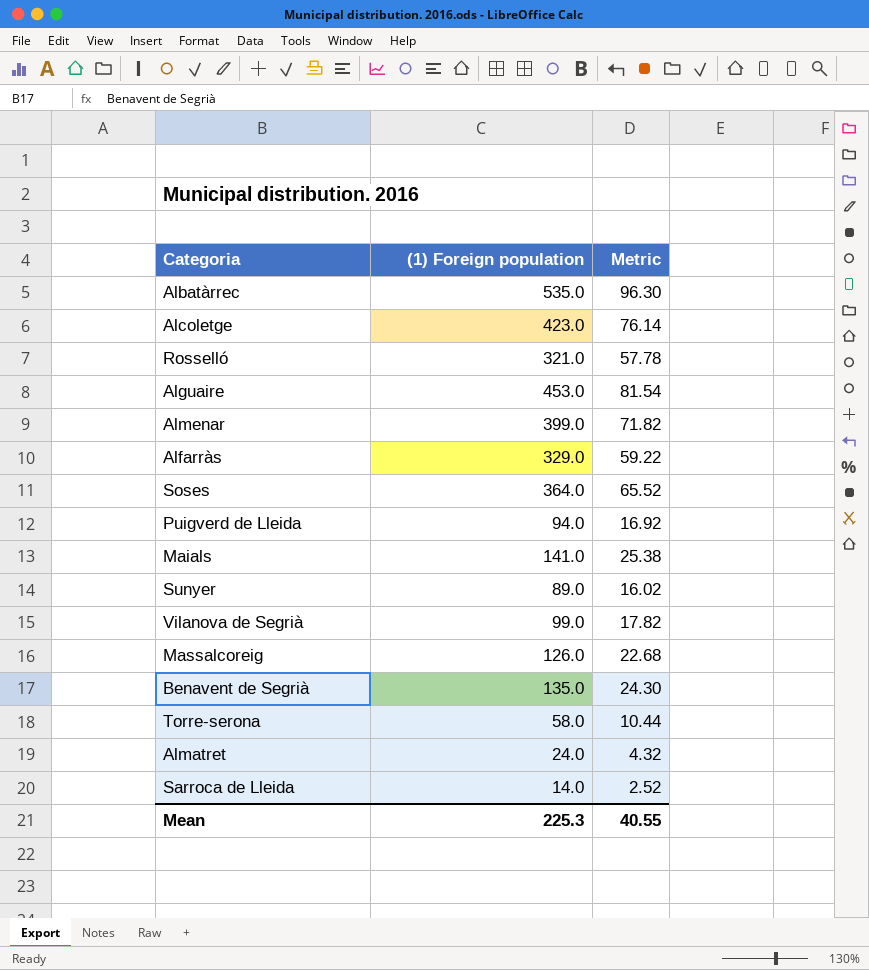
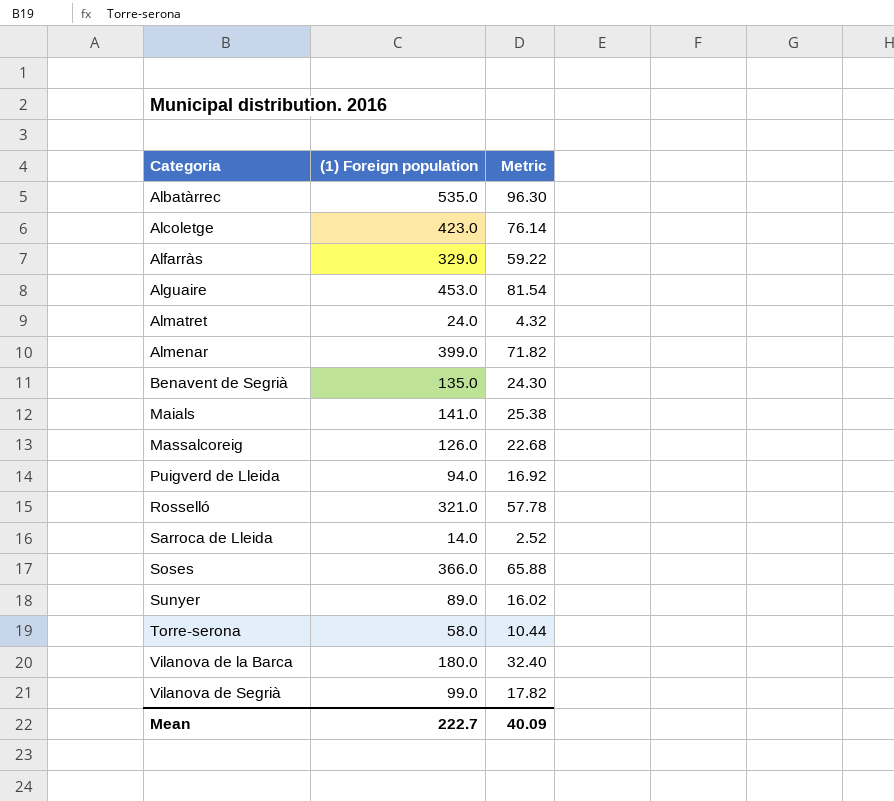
row order: none -> Categoria ascending
Soses | (1) Foreign population: 364.0 -> 366.0
Soses | Metric: 65.52 -> 65.88
row Vilanova de la Barca: none -> 180.0 | 32.40
Mean | (1) Foreign population: 225.3 -> 222.7
Mean | Metric: 40.55 -> 40.09

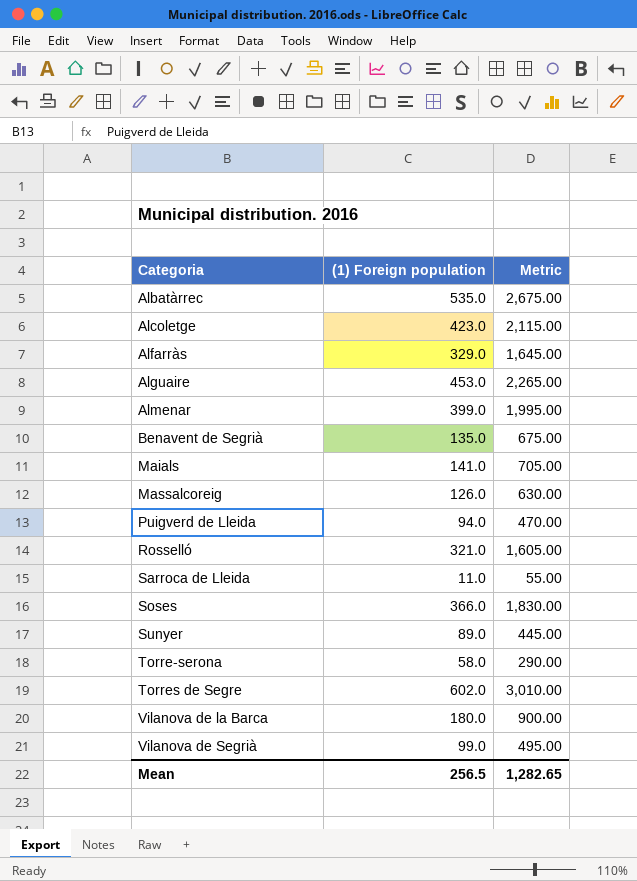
column Metric | formula: [(1) Foreign population] * 0.18 -> [(1) Foreign population] * 5
row Almatret: 24.0 | 4.32 -> none
Sarroca de Lleida | (1) Foreign population: 14.0 -> 11.0
row Torres de Segre: none -> 602.0 | 3,010.00
Mean | (1) Foreign population: 222.7 -> 256.5
Mean | Metric: 40.09 -> 1,282.65

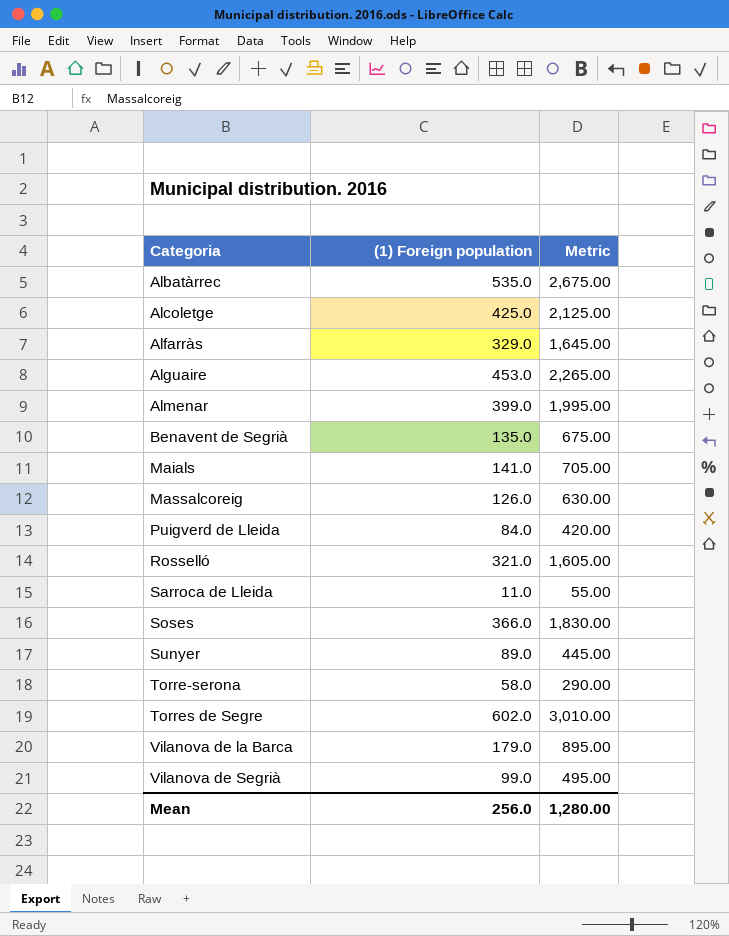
Alcoletge | (1) Foreign population: 423.0 -> 425.0
Alcoletge | Metric: 2,115.00 -> 2,125.00
Puigverd de Lleida | (1) Foreign population: 94.0 -> 84.0
Puigverd de Lleida | Metric: 470.00 -> 420.00
Vilanova de la Barca | (1) Foreign population: 180.0 -> 179.0
Vilanova de la Barca | Metric: 900.00 -> 895.00
Mean | (1) Foreign population: 256.5 -> 256.0
Mean | Metric: 1,282.65 -> 1,280.00

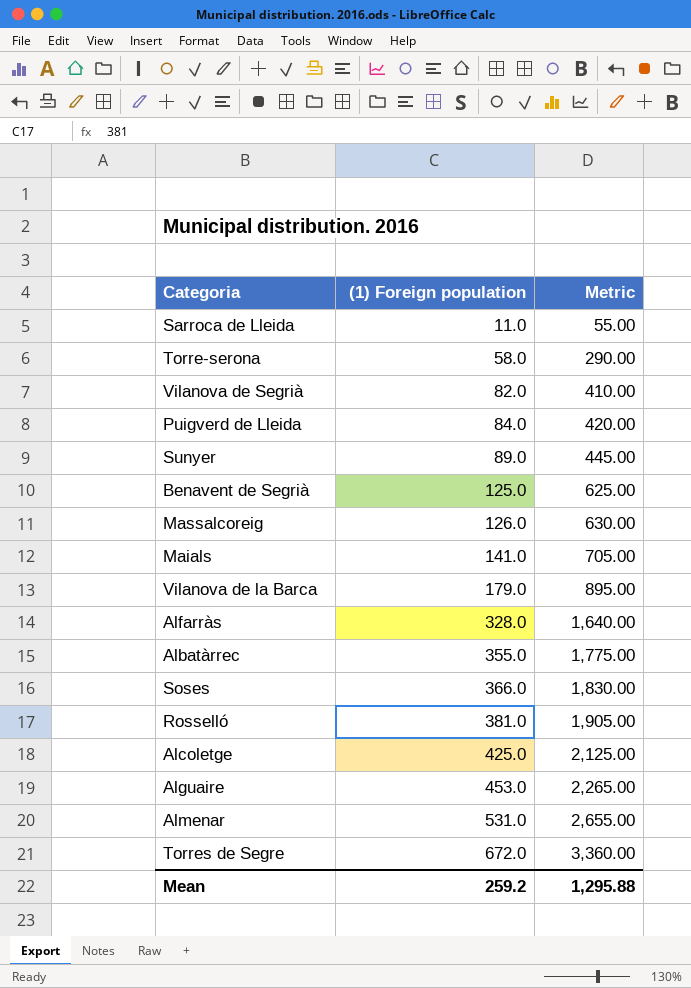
row order: Categoria ascending -> (1) Foreign population ascending
Vilanova de Segrià | (1) Foreign population: 99.0 -> 82.0
Vilanova de Segrià | Metric: 495.00 -> 410.00
Benavent de Segrià | (1) Foreign population: 135.0 -> 125.0
Benavent de Segrià | Metric: 675.00 -> 625.00
Alfarràs | (1) Foreign population: 329.0 -> 328.0
Alfarràs | Metric: 1,645.00 -> 1,640.00
Albatàrrec | (1) Foreign population: 535.0 -> 355.0
Albatàrrec | Metric: 2,675.00 -> 1,775.00
Rosselló | (1) Foreign population: 321.0 -> 381.0
Rosselló | Metric: 1,605.00 -> 1,905.00
Almenar | (1) Foreign population: 399.0 -> 531.0
Almenar | Metric: 1,995.00 -> 2,655.00
Torres de Segre | (1) Foreign population: 602.0 -> 672.0
Torres de Segre | Metric: 3,010.00 -> 3,360.00
Mean | (1) Foreign population: 256.0 -> 259.2
Mean | Metric: 1,280.00 -> 1,295.88

